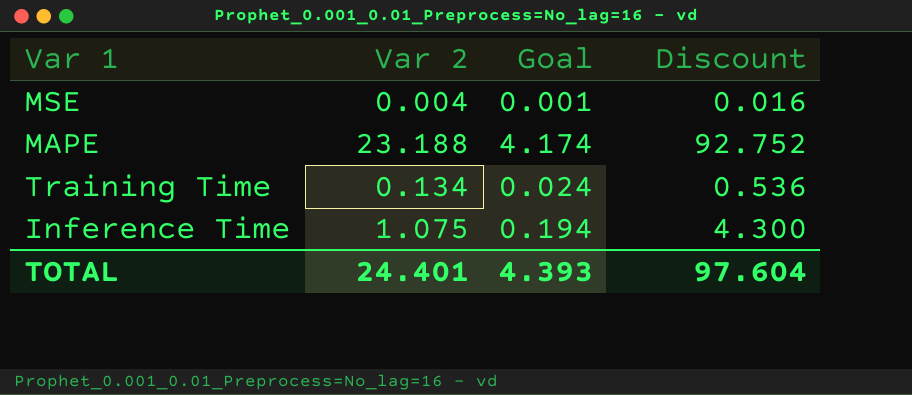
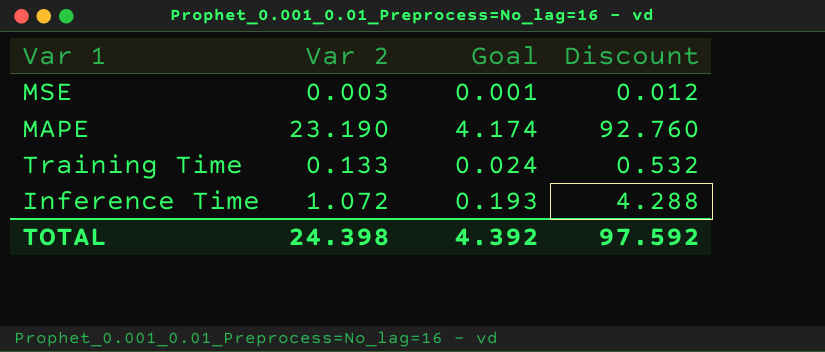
MSE | Var 2: 0.004 -> 0.003
MSE | Discount: 0.016 -> 0.012
MAPE | Var 2: 23.188 -> 23.190
MAPE | Discount: 92.752 -> 92.760
Training Time | Var 2: 0.134 -> 0.133
Training Time | Discount: 0.536 -> 0.532
Inference Time | Var 2: 1.075 -> 1.072
Inference Time | Goal: 0.194 -> 0.193
Inference Time | Discount: 4.300 -> 4.288
TOTAL | Var 2: 24.401 -> 24.398
TOTAL | Goal: 4.393 -> 4.392
TOTAL | Discount: 97.604 -> 97.592

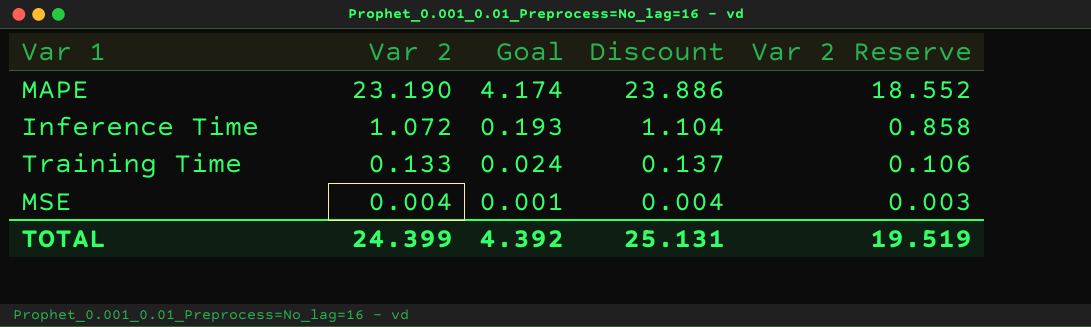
row order: none -> Var 2 descending
column Discount | formula: [Var 2] * 4 -> [Var 2] * 1.03
column Var 2 Reserve | formula: none -> [Var 2] * 0.8
MSE | Var 2: 0.003 -> 0.004
TOTAL | Var 2: 24.398 -> 24.399
TOTAL | Discount: 97.592 -> 25.131

